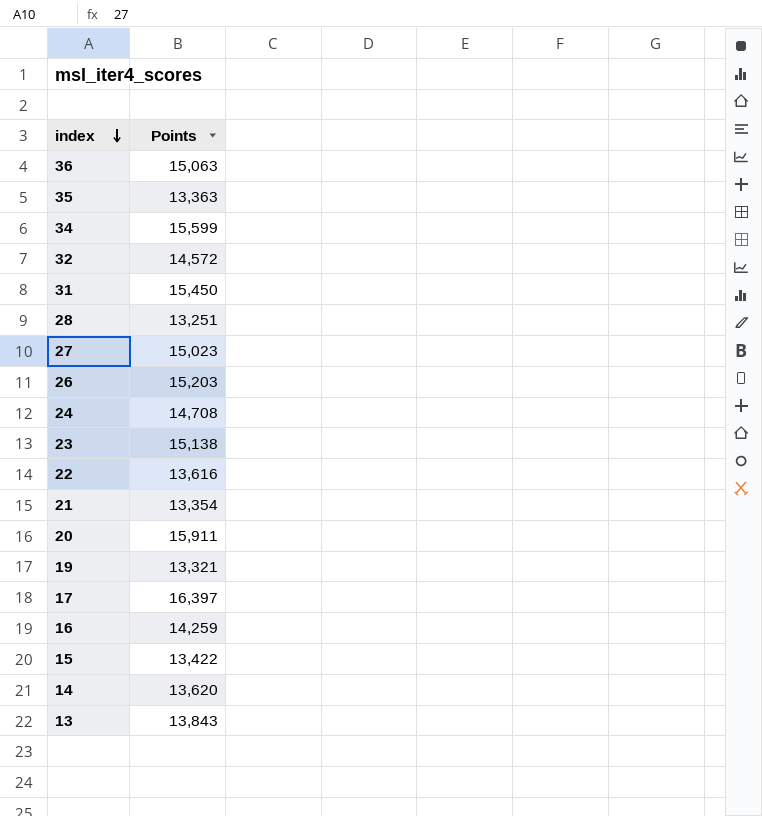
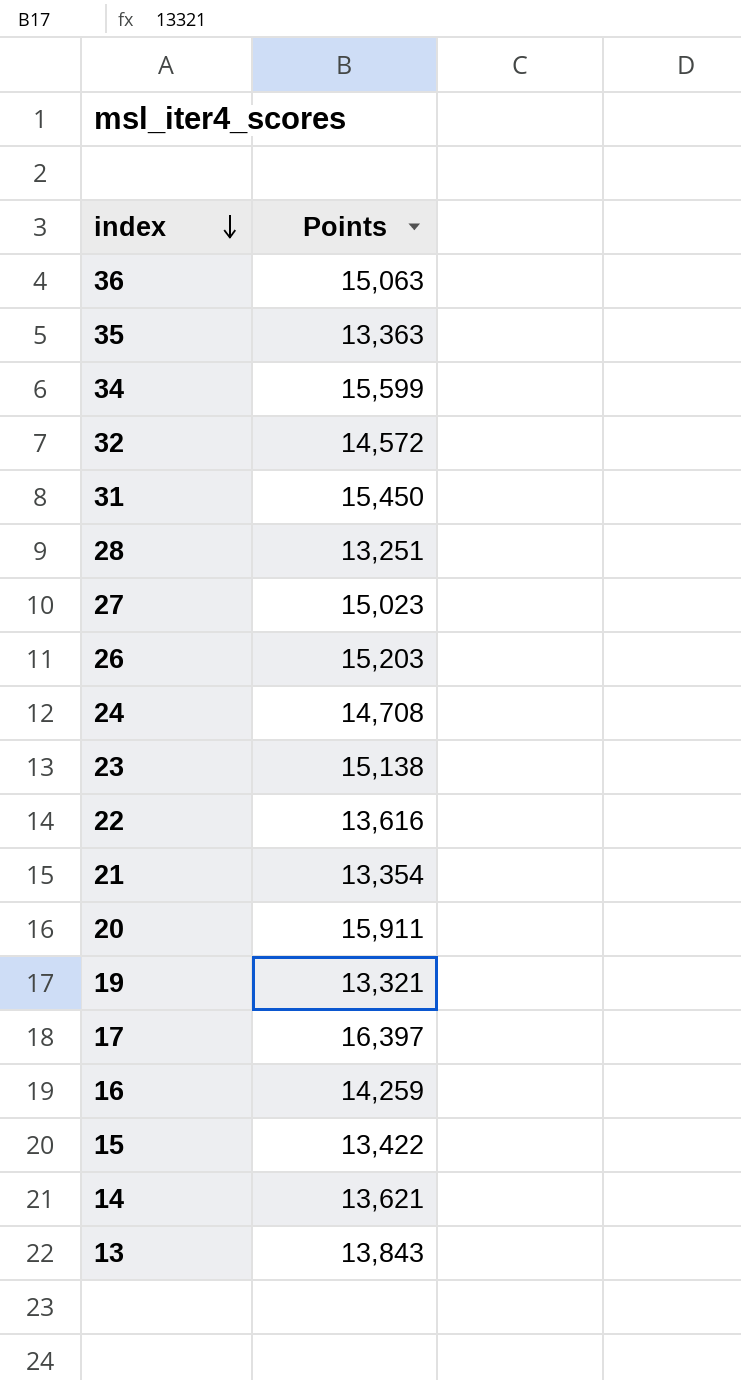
14 | Points: 13,620 -> 13,621

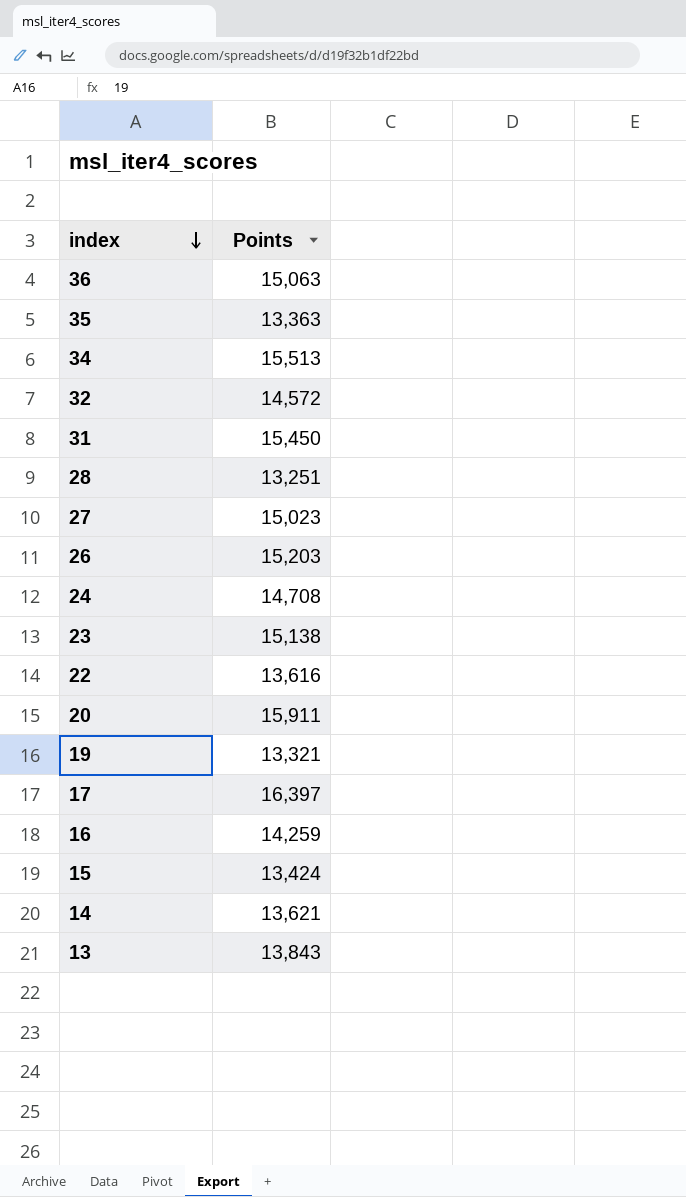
row 21: 13,354 -> none
34 | Points: 15,599 -> 15,513
15 | Points: 13,422 -> 13,424

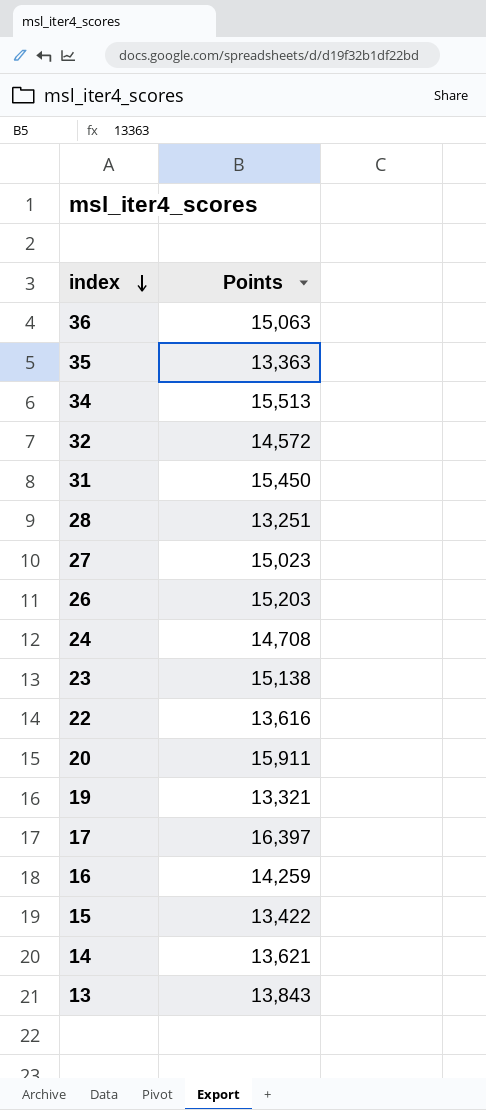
15 | Points: 13,424 -> 13,422

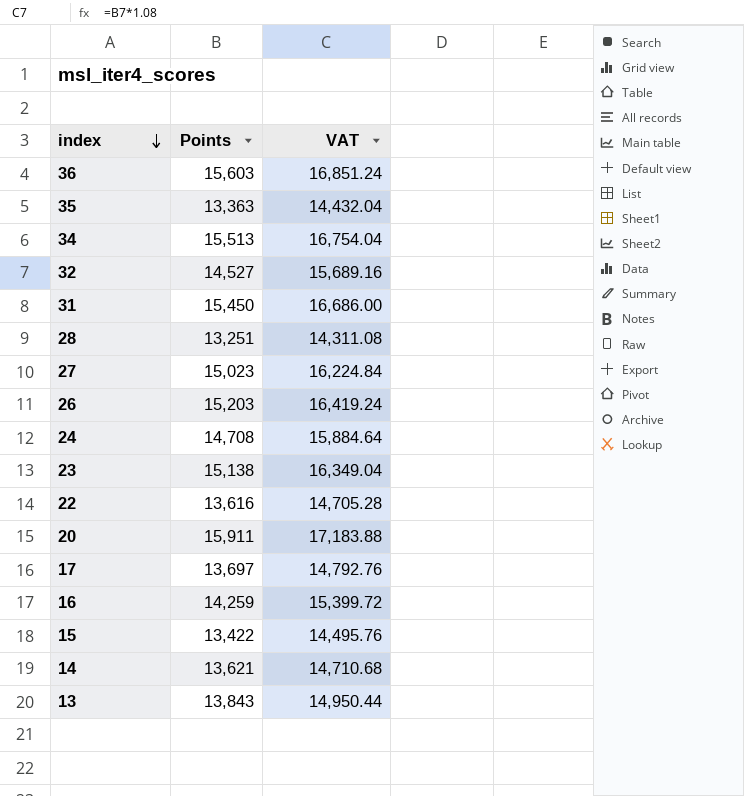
column VAT | formula: none -> [Points] * 1.08
row 19: 13,321 -> none
36 | Points: 15,063 -> 15,603
32 | Points: 14,572 -> 14,527
17 | Points: 16,397 -> 13,697

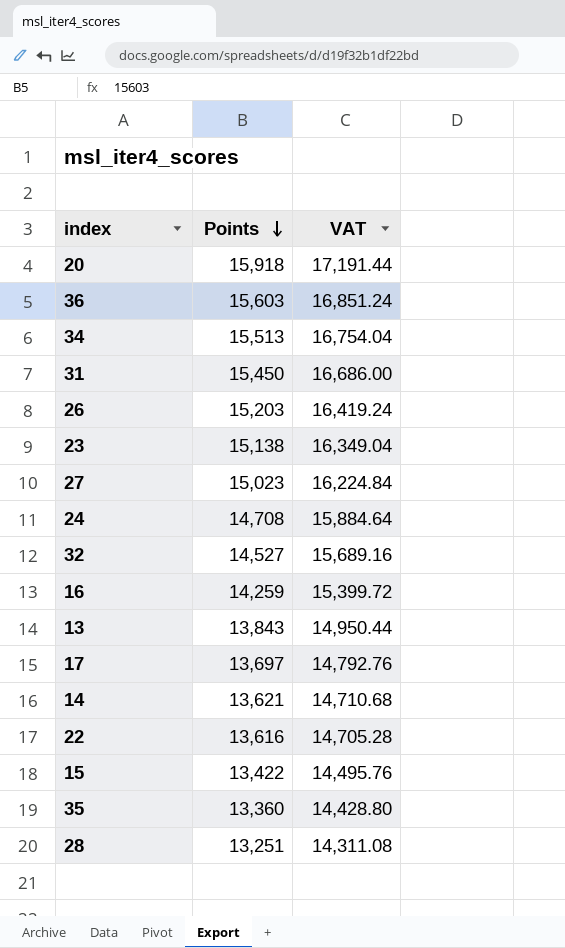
row order: index descending -> Points descending
20 | Points: 15,911 -> 15,918
20 | VAT: 17,183.88 -> 17,191.44
35 | Points: 13,363 -> 13,360
35 | VAT: 14,432.04 -> 14,428.80

